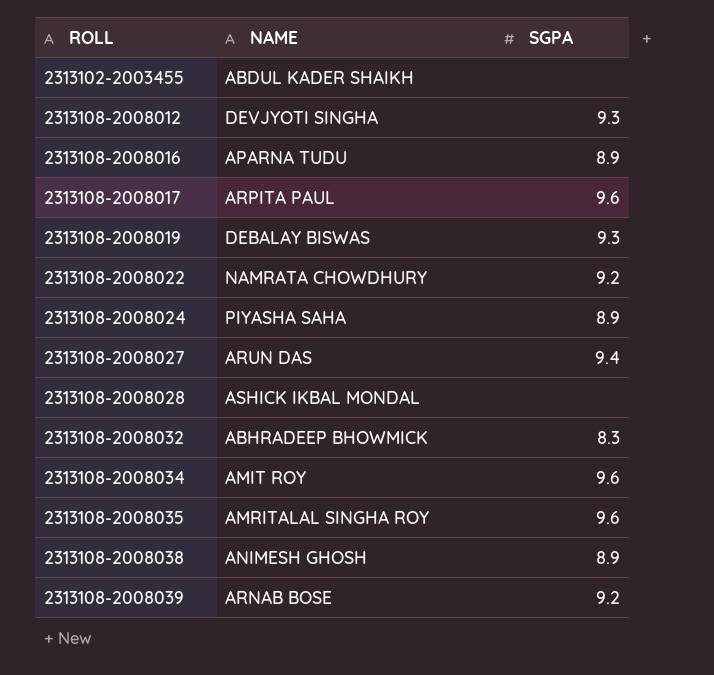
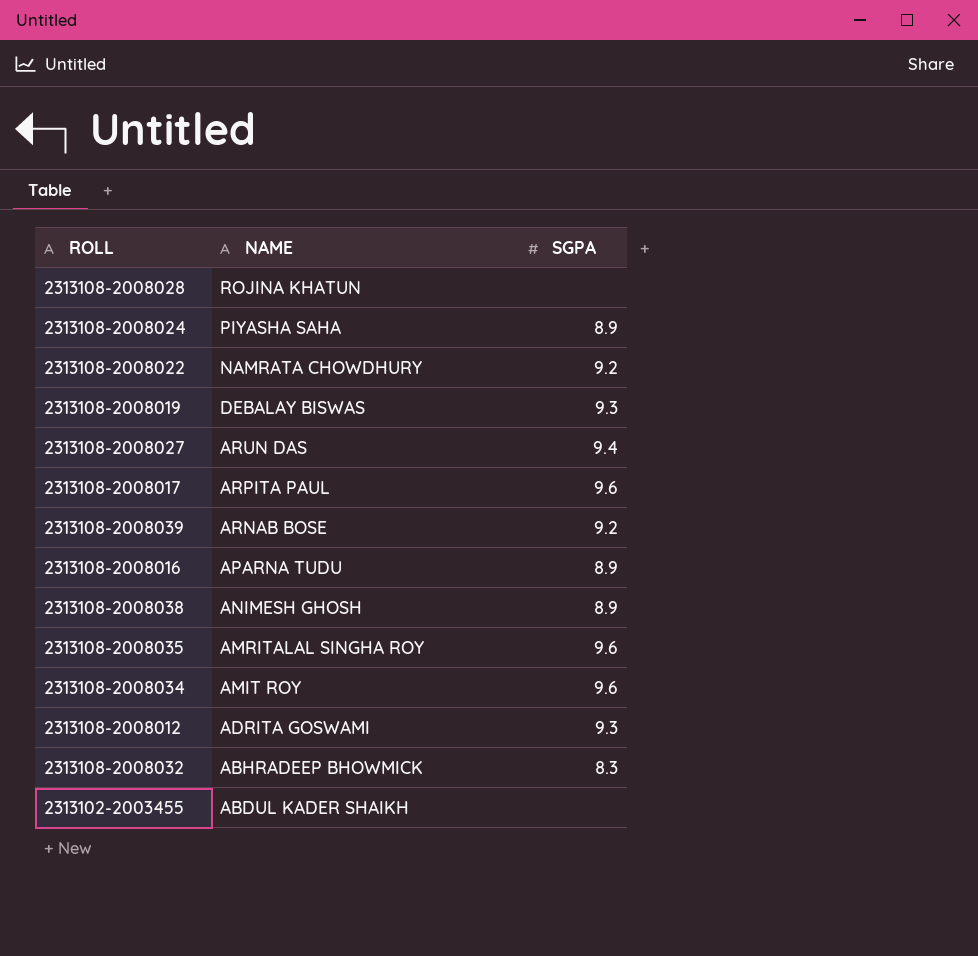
row order: ROLL ascending -> NAME descending
2313108-2008028 | NAME: ASHICK IKBAL MONDAL -> ROJINA KHATUN
2313108-2008012 | NAME: DEVJYOTI SINGHA -> ADRITA GOSWAMI

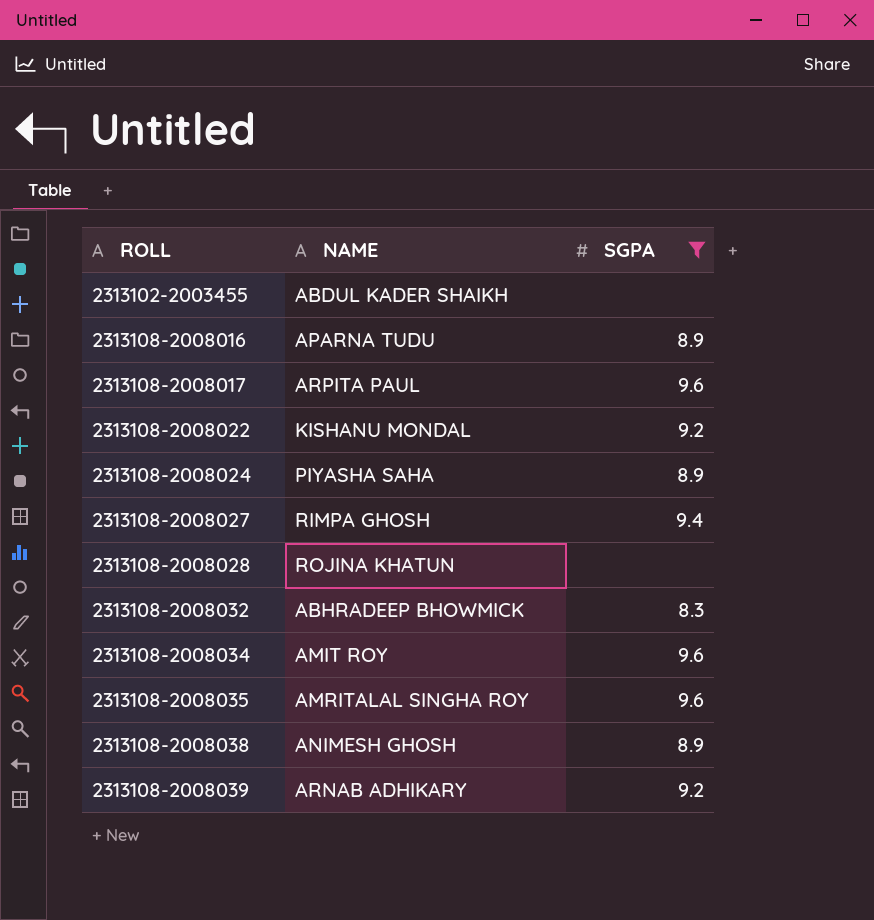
filter: none -> SGPA != 9.3
row order: NAME descending -> ROLL ascending
2313108-2008022 | NAME: NAMRATA CHOWDHURY -> KISHANU MONDAL
2313108-2008027 | NAME: ARUN DAS -> RIMPA GHOSH
2313108-2008039 | NAME: ARNAB BOSE -> ARNAB ADHIKARY

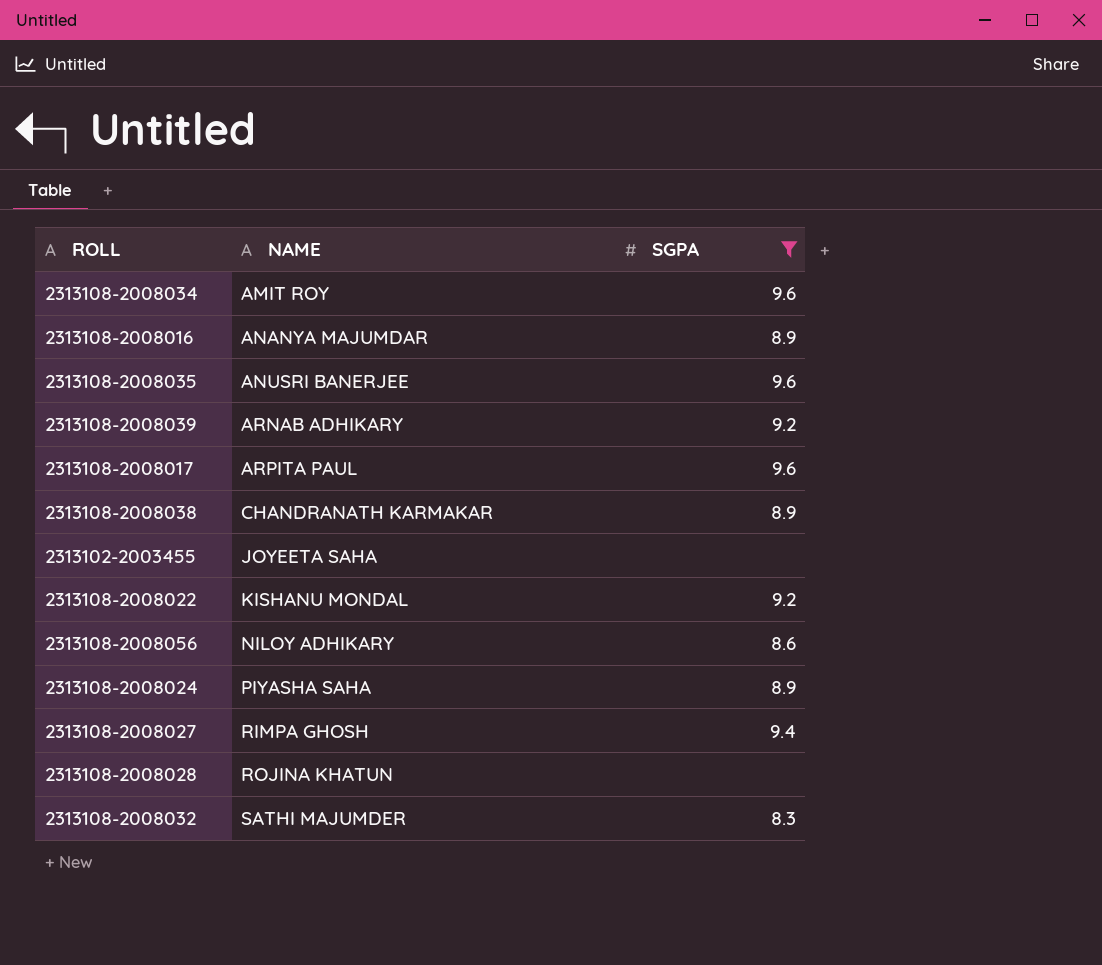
row order: ROLL ascending -> NAME ascending
2313108-2008016 | NAME: APARNA TUDU -> ANANYA MAJUMDAR
2313108-2008035 | NAME: AMRITALAL SINGHA ROY -> ANUSRI BANERJEE
2313108-2008038 | NAME: ANIMESH GHOSH -> CHANDRANATH KARMAKAR
2313102-2003455 | NAME: ABDUL KADER SHAIKH -> JOYEETA SAHA
row 2313108-2008056: none -> NILOY ADHIKARY | 8.6
2313108-2008032 | NAME: ABHRADEEP BHOWMICK -> SATHI MAJUMDER

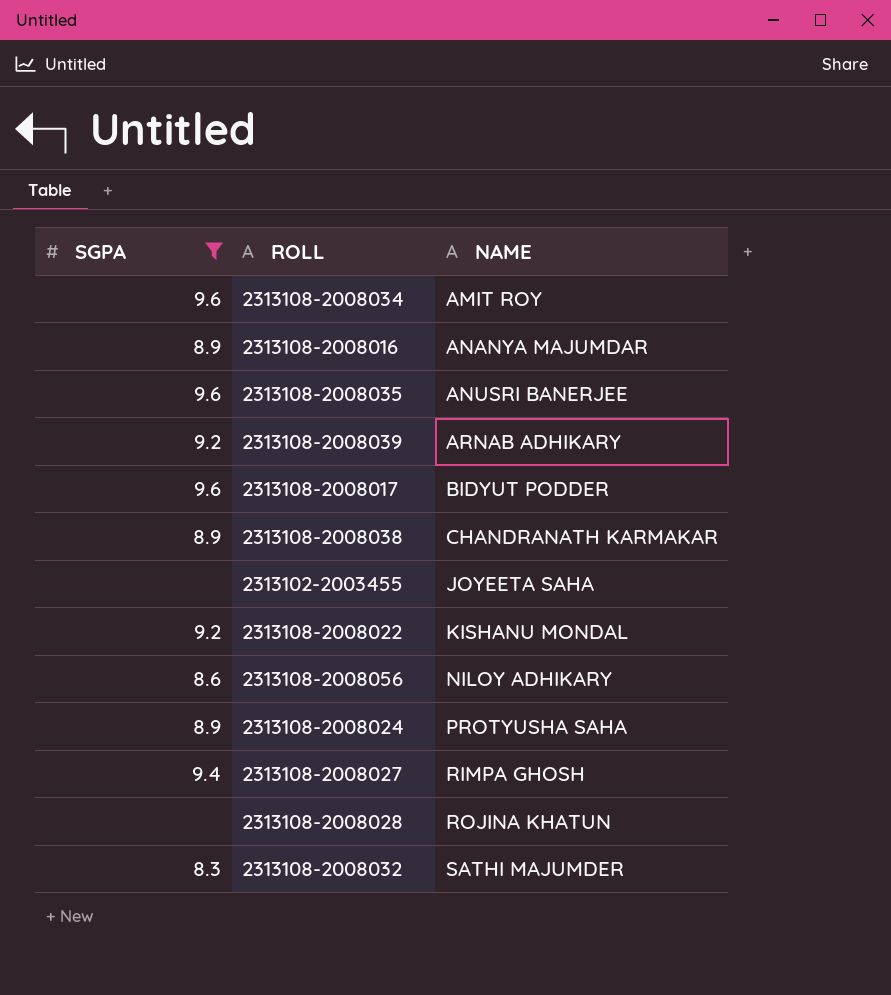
column SGPA | position: 3 -> 1
2313108-2008017 | NAME: ARPITA PAUL -> BIDYUT PODDER
2313108-2008024 | NAME: PIYASHA SAHA -> PROTYUSHA SAHA

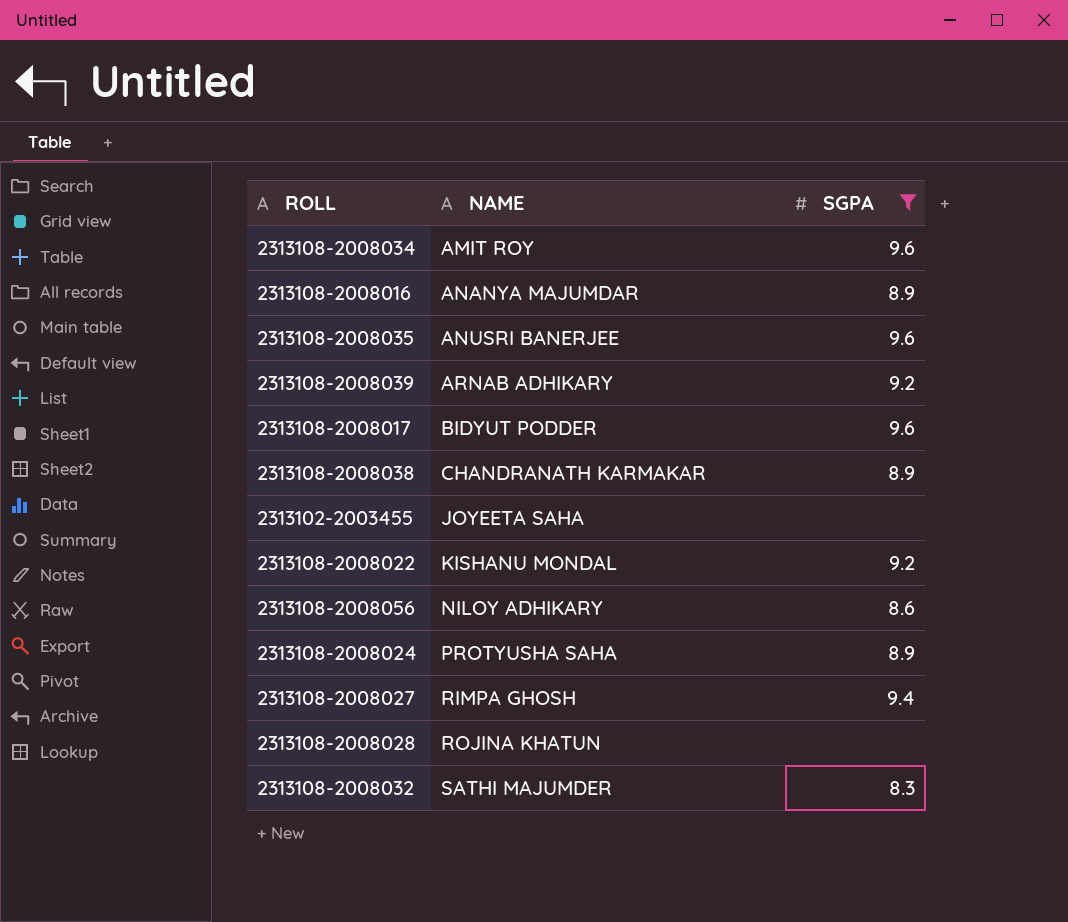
column SGPA | position: 1 -> 3

